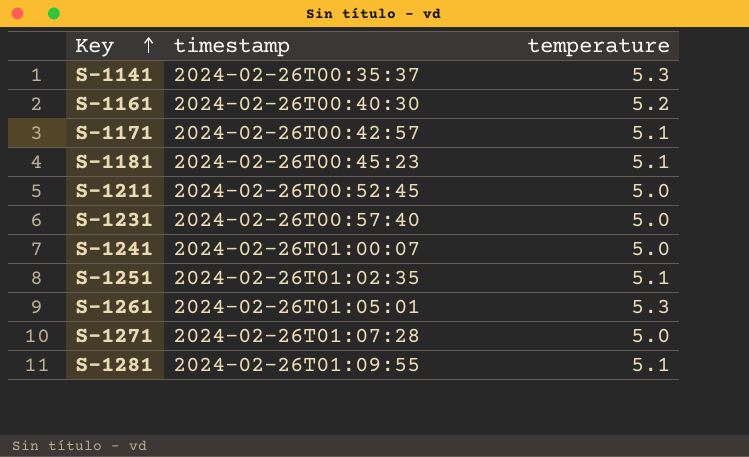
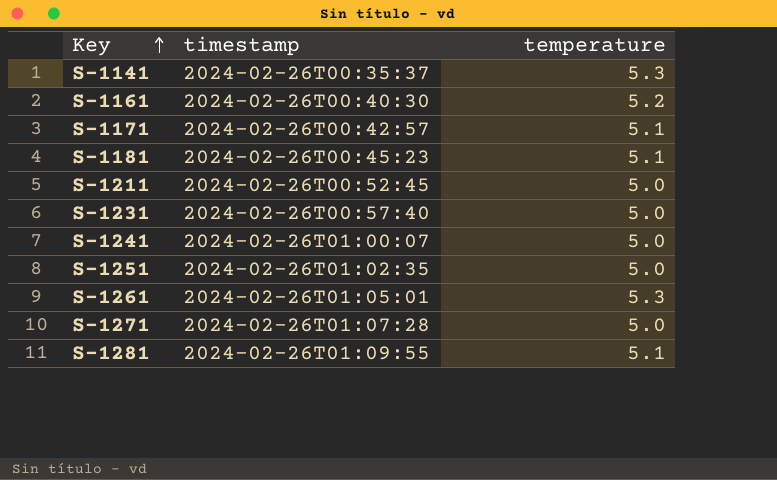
S-1251 | temperature: 5.1 -> 5.0

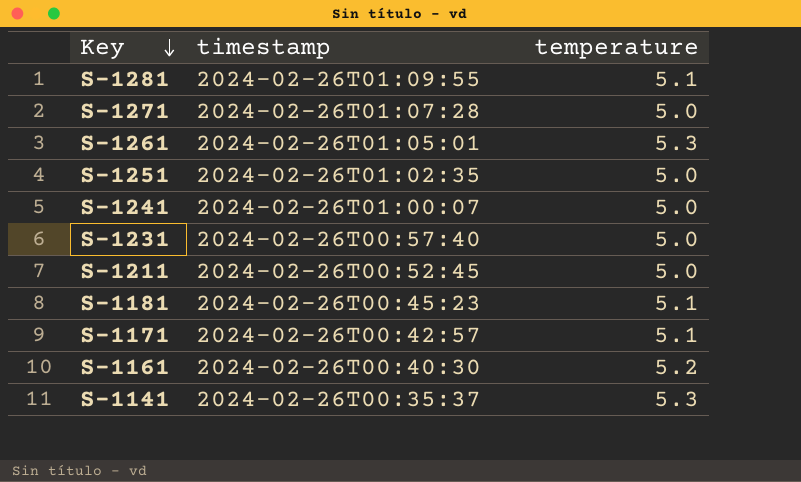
row order: Key ascending -> Key descending

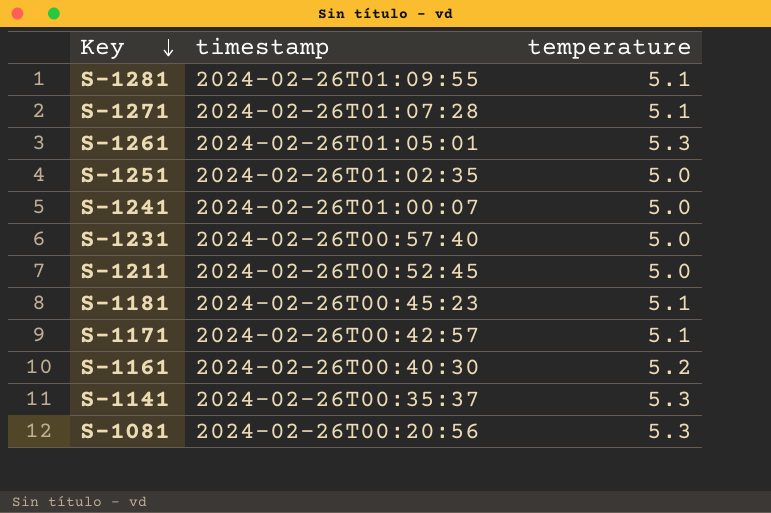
S-1271 | temperature: 5.0 -> 5.1
row S-1081: none -> 2024-02-26T00:20:56 | 5.3

